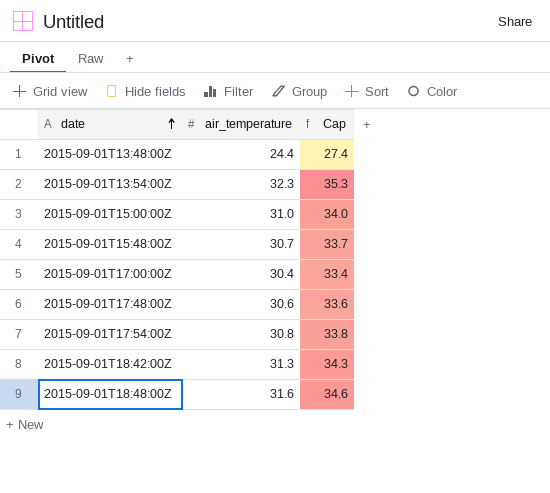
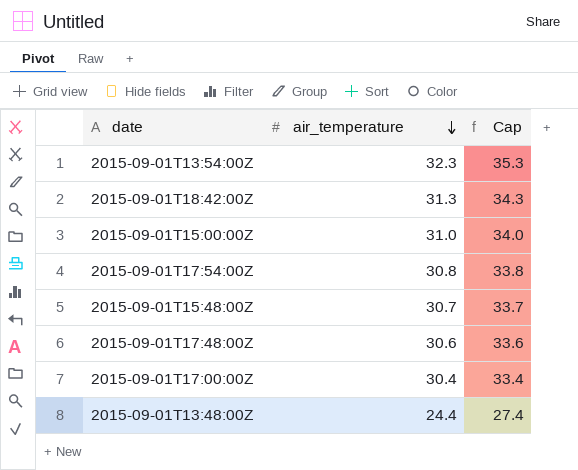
row order: date ascending -> air_temperature descending
row 2015-09-01T18:48:00Z: 31.6 | 34.6 -> none

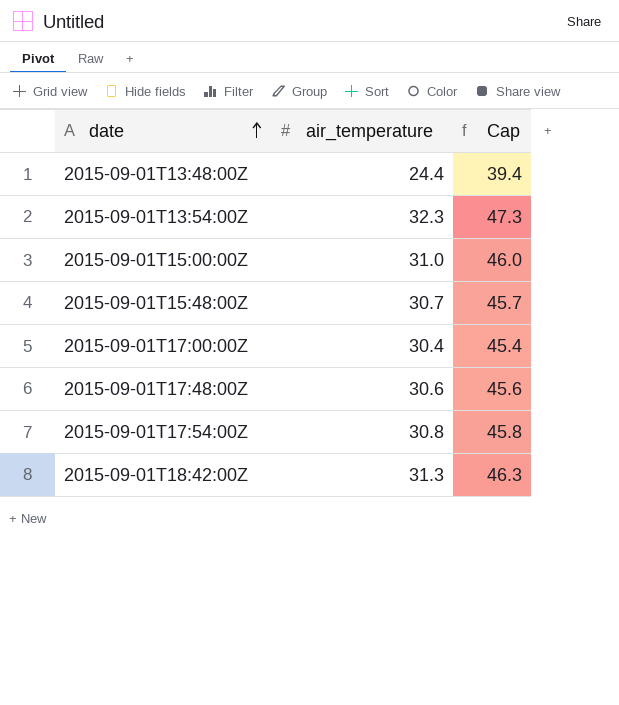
row order: air_temperature descending -> date ascending
column Cap | formula: [air_temperature] + 3 -> [air_temperature] + 15

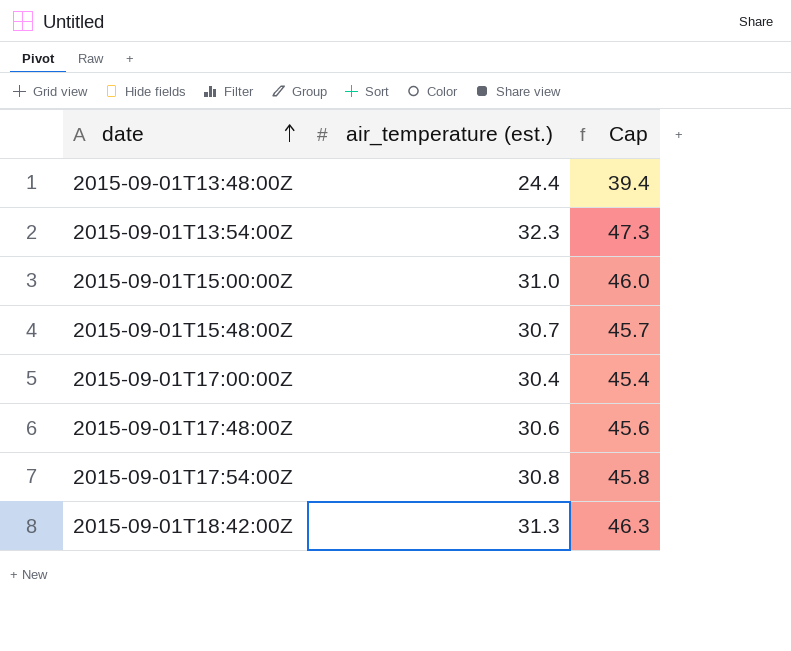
column name: air_temperature -> air_temperature (est.)

